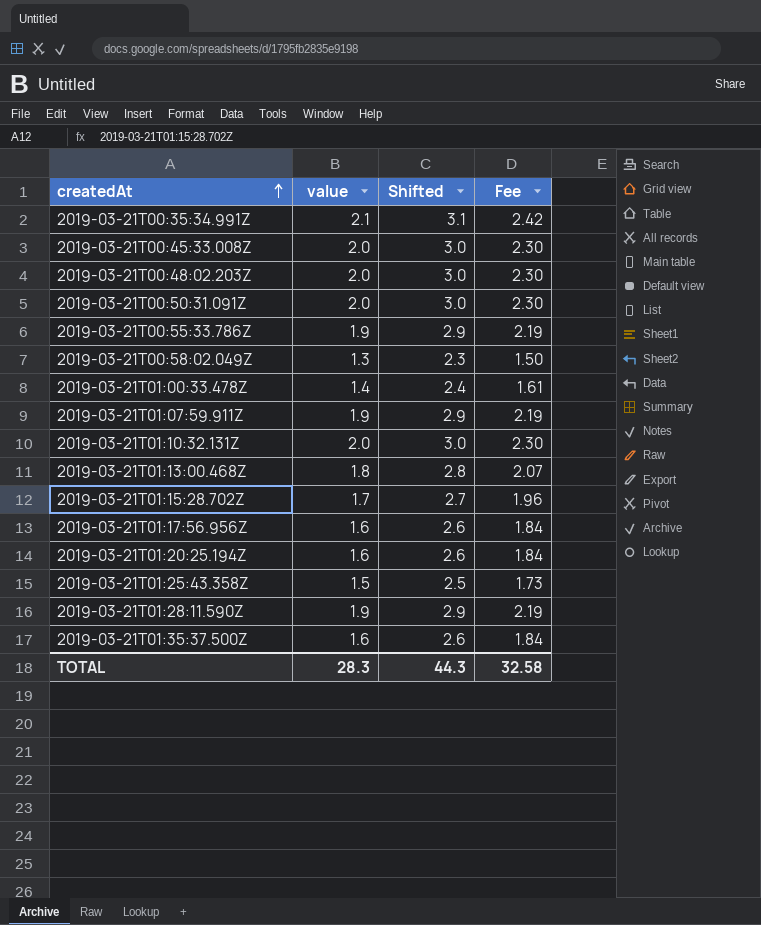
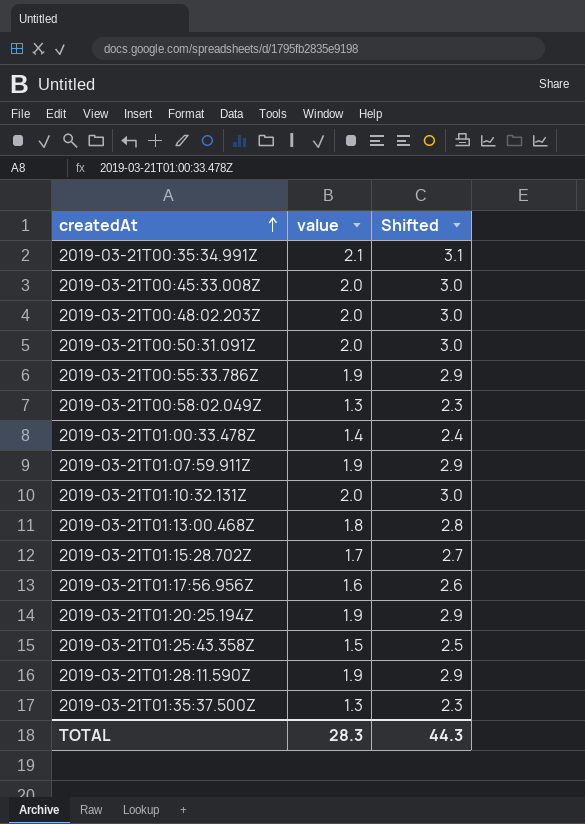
column Fee | formula: [value] * 1.15 -> none
2019-03-21T01:20:25.194Z | value: 1.6 -> 1.9
2019-03-21T01:20:25.194Z | Shifted: 2.6 -> 2.9
2019-03-21T01:35:37.500Z | value: 1.6 -> 1.3
2019-03-21T01:35:37.500Z | Shifted: 2.6 -> 2.3

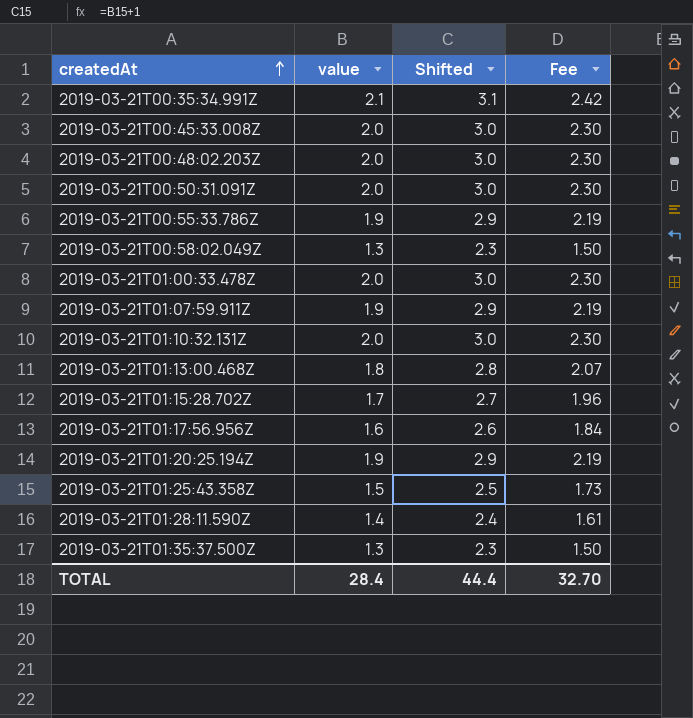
column Fee | formula: none -> [value] * 1.15
2019-03-21T01:00:33.478Z | value: 1.4 -> 2.0
2019-03-21T01:00:33.478Z | Shifted: 2.4 -> 3.0
2019-03-21T01:28:11.590Z | value: 1.9 -> 1.4
2019-03-21T01:28:11.590Z | Shifted: 2.9 -> 2.4
TOTAL | value: 28.3 -> 28.4
TOTAL | Shifted: 44.3 -> 44.4

